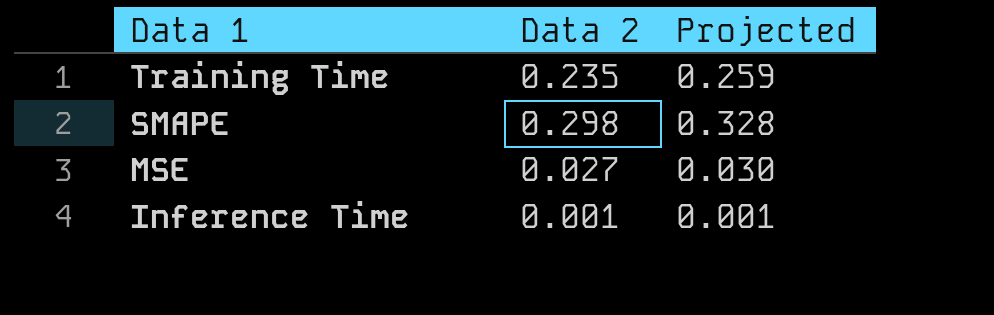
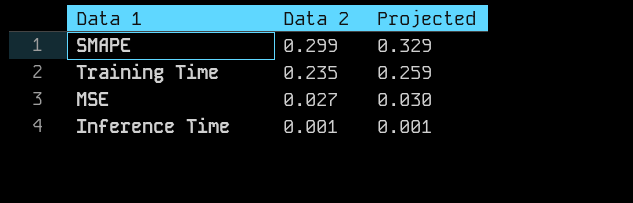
row order: Data 1 descending -> Data 2 descending
SMAPE | Data 2: 0.298 -> 0.299
SMAPE | Projected: 0.328 -> 0.329

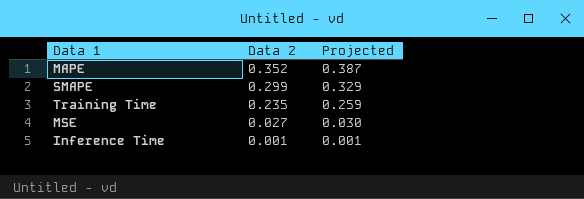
row MAPE: none -> 0.352 | 0.387

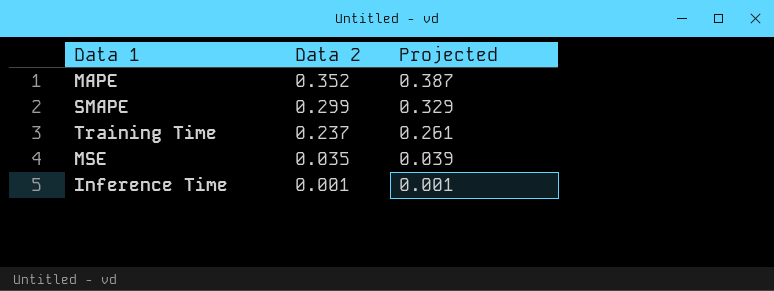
Training Time | Data 2: 0.235 -> 0.237
Training Time | Projected: 0.259 -> 0.261
MSE | Data 2: 0.027 -> 0.035
MSE | Projected: 0.030 -> 0.039

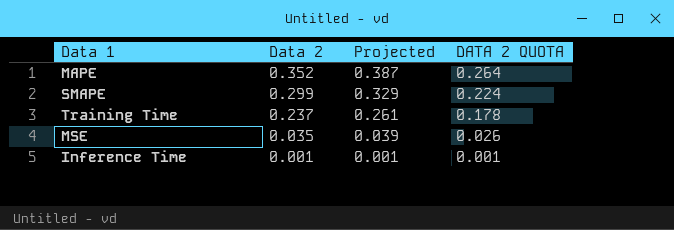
column DATA 2 QUOTA | formula: none -> [Data 2] * 0.75

